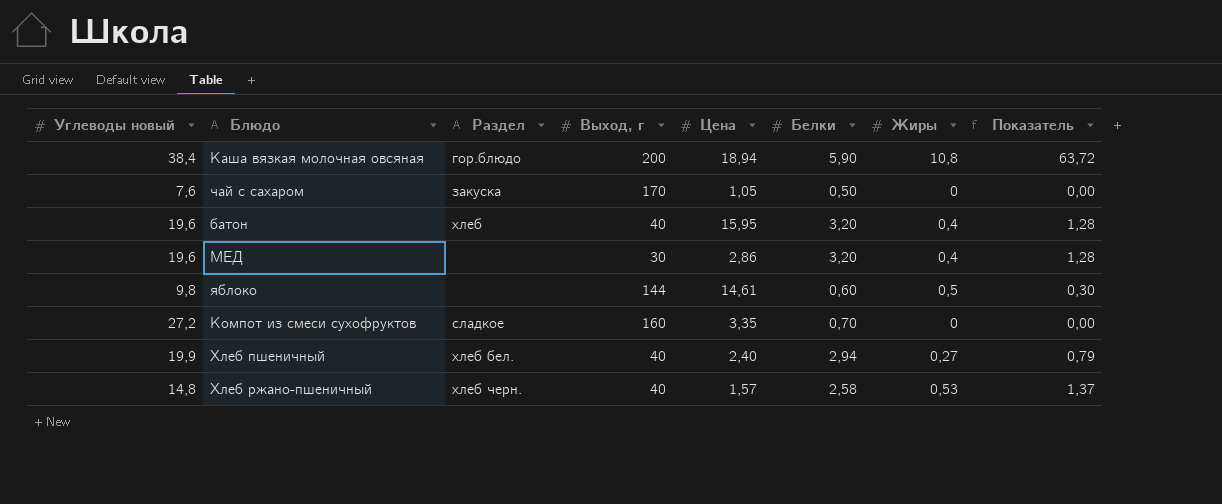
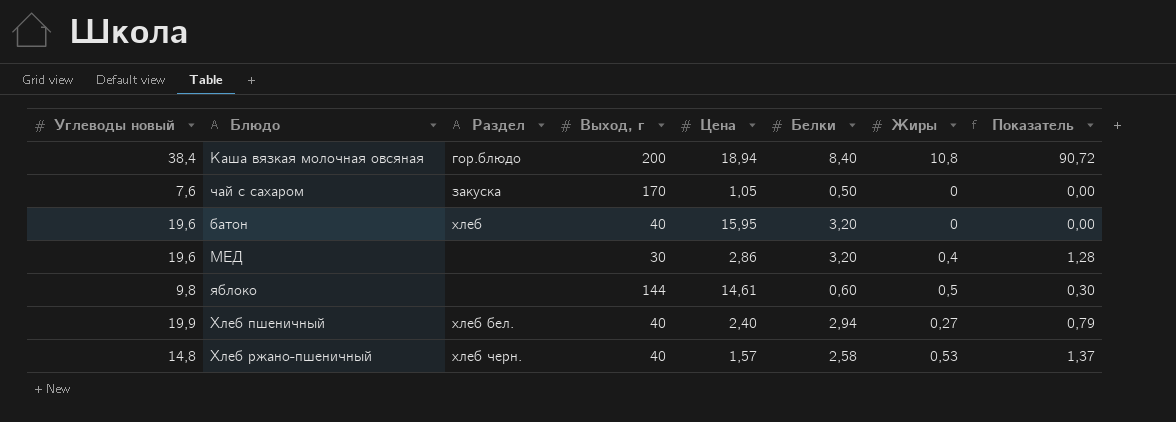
row Компот из смеси сухофруктов: 27,2 | сладкое | 160 | 3,35 | 0,70 | 0 | 0,00 -> none
Каша вязкая молочная овсяная | Белки: 5,90 -> 8,40
Каша вязкая молочная овсяная | Показатель: 63,72 -> 90,72
батон | Жиры: 0,4 -> 0
батон | Показатель: 1,28 -> 0,00

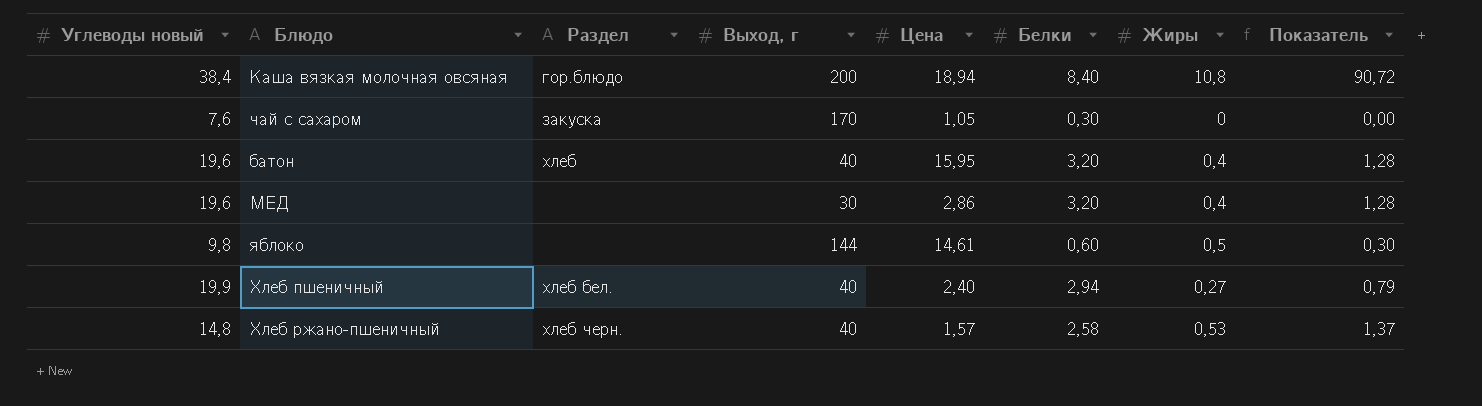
чай с сахаром | Белки: 0,50 -> 0,30
батон | Жиры: 0 -> 0,4
батон | Показатель: 0,00 -> 1,28

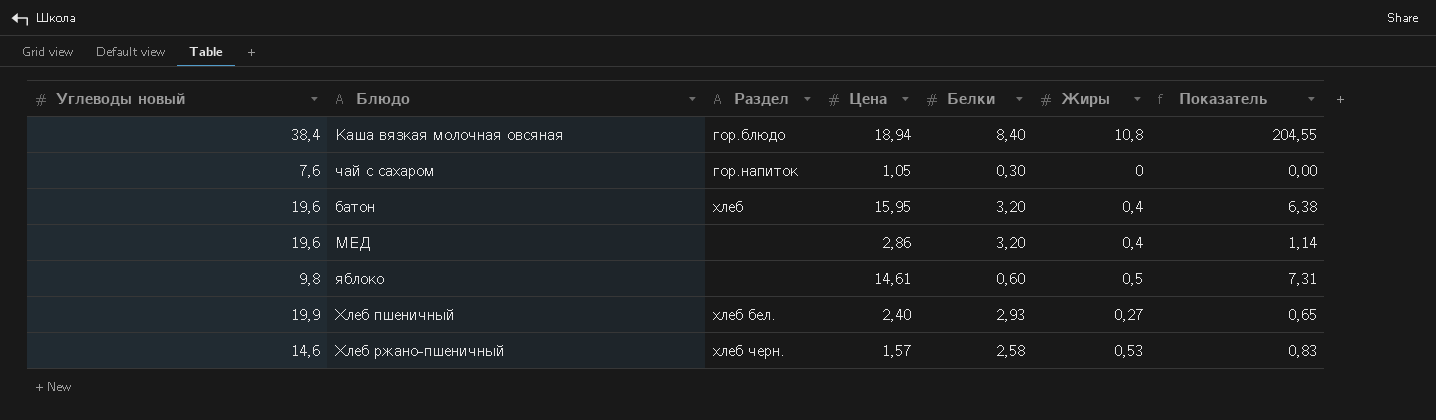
column Выход, г | position: 4 -> none
column Показатель | formula: [Белки] * [Жиры] -> [Цена] * [Жиры]
чай с сахаром | Раздел: закуска -> гор.напиток
Хлеб пшеничный | Белки: 2,94 -> 2,93
Хлеб ржано-пшеничный | Углеводы новый: 14,8 -> 14,6

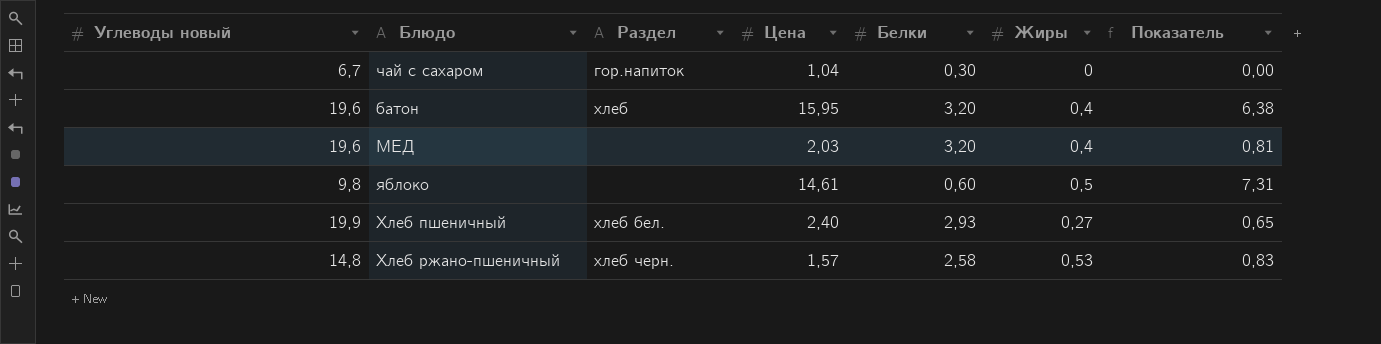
row Каша вязкая молочная овсяная: 38,4 | гор.блюдо | 18,94 | 8,40 | 10,8 | 204,55 -> none
чай с сахаром | Углеводы новый: 7,6 -> 6,7
чай с сахаром | Цена: 1,05 -> 1,04
МЕД | Цена: 2,86 -> 2,03
МЕД | Показатель: 1,14 -> 0,81
Хлеб ржано-пшеничный | Углеводы новый: 14,6 -> 14,8

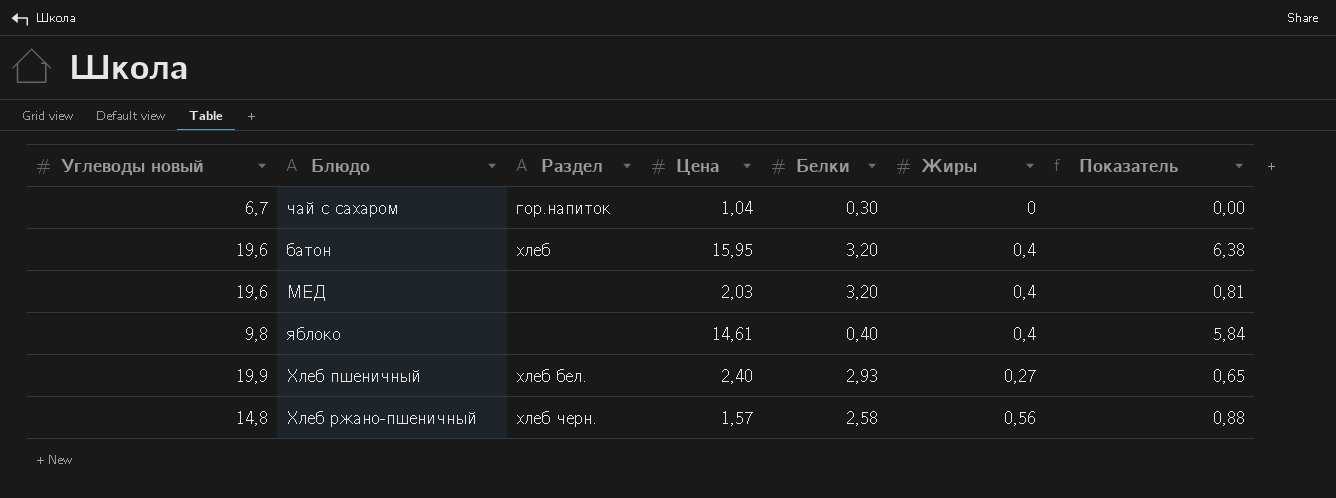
яблоко | Белки: 0,60 -> 0,40
яблоко | Жиры: 0,5 -> 0,4
яблоко | Показатель: 7,31 -> 5,84
Хлеб ржано-пшеничный | Жиры: 0,53 -> 0,56
Хлеб ржано-пшеничный | Показатель: 0,83 -> 0,88

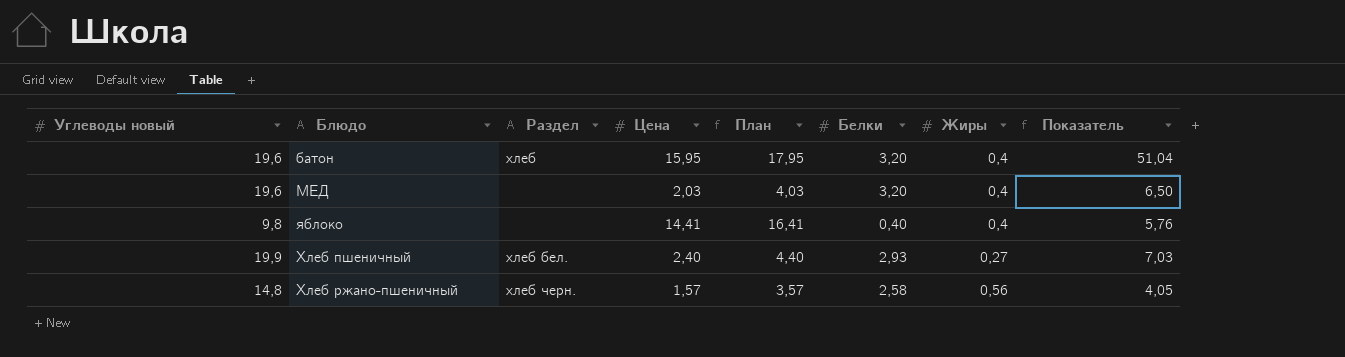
column План | formula: none -> [Цена] + 2
column Показатель | formula: [Цена] * [Жиры] -> [Цена] * [Белки]
row чай с сахаром: 6,7 | гор.напиток | 1,04 | 0,30 | 0 | 0,00 -> none
яблоко | Цена: 14,61 -> 14,41

